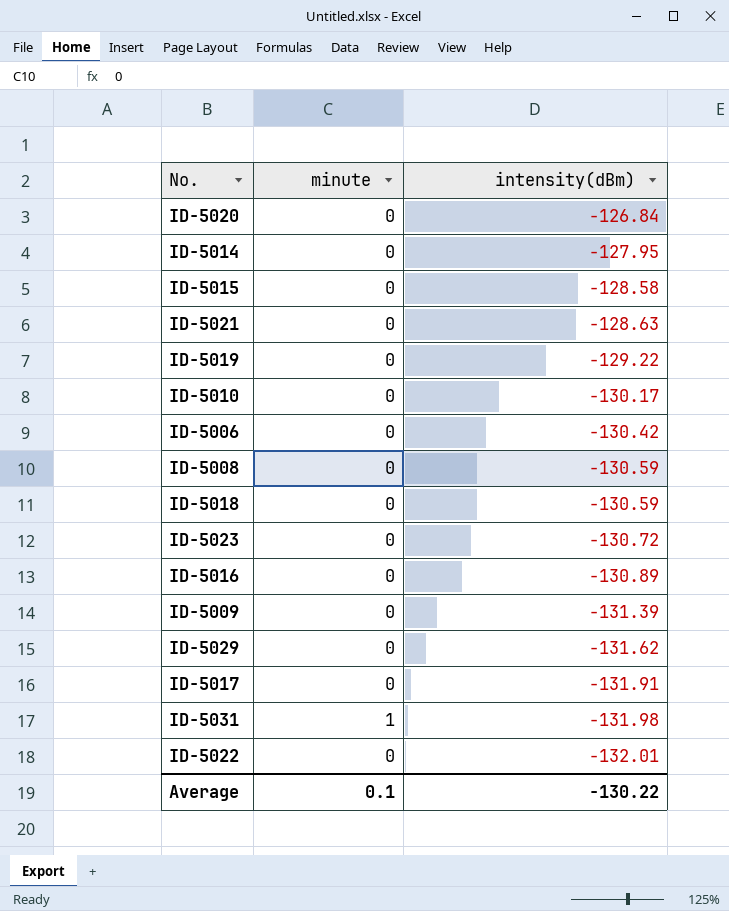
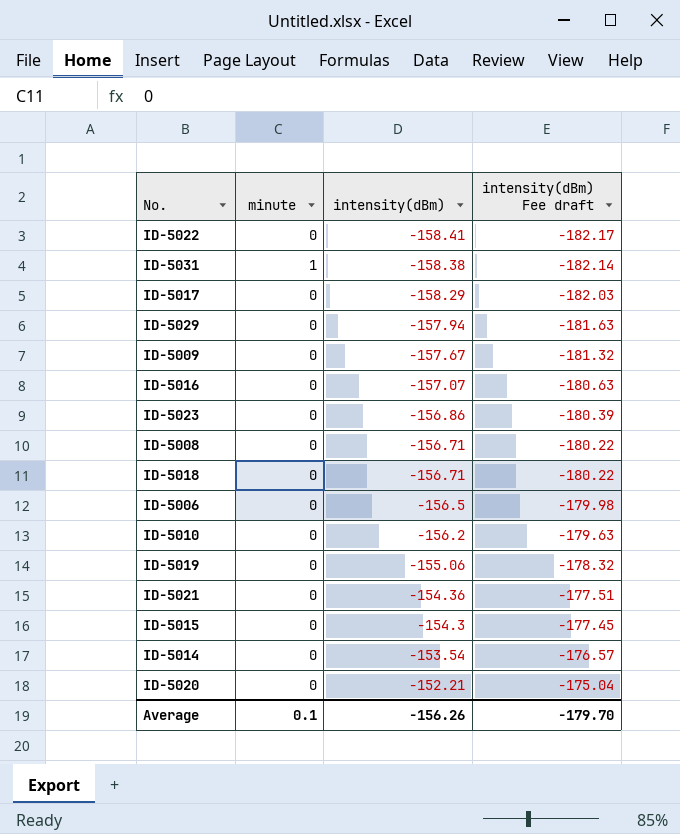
row order: intensity(dBm) descending -> intensity(dBm) ascending
column intensity(dBm) Fee draft | formula: none -> [intensity(dBm)] * 1.15
ID-5022 | intensity(dBm): -132.01 -> -158.41
ID-5031 | intensity(dBm): -131.98 -> -158.38
ID-5017 | intensity(dBm): -131.91 -> -158.29
ID-5029 | intensity(dBm): -131.62 -> -157.94
ID-5009 | intensity(dBm): -131.39 -> -157.67
ID-5016 | intensity(dBm): -130.89 -> -157.07
ID-5023 | intensity(dBm): -130.72 -> -156.86
ID-5008 | intensity(dBm): -130.59 -> -156.71
ID-5018 | intensity(dBm): -130.59 -> -156.71
ID-5006 | intensity(dBm): -130.42 -> -156.5
ID-5010 | intensity(dBm): -130.17 -> -156.2
ID-5019 | intensity(dBm): -129.22 -> -155.06
ID-5021 | intensity(dBm): -128.63 -> -154.36
ID-5015 | intensity(dBm): -128.58 -> -154.3
ID-5014 | intensity(dBm): -127.95 -> -153.54
ID-5020 | intensity(dBm): -126.84 -> -152.21
Average | intensity(dBm): -130.22 -> -156.26

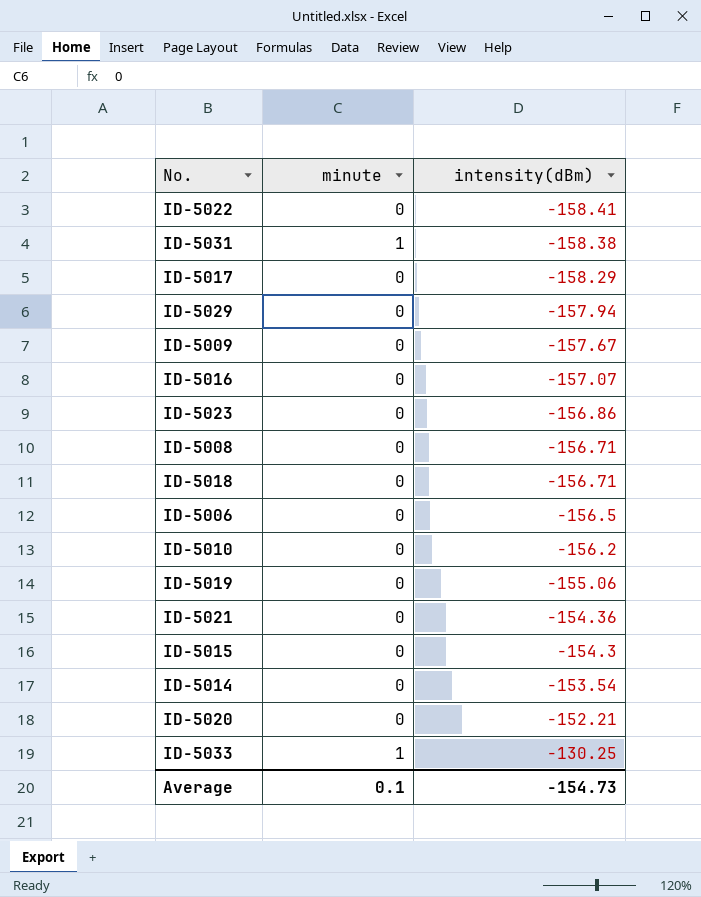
column intensity(dBm) Fee draft | formula: [intensity(dBm)] * 1.15 -> none
row ID-5033: none -> 1 | -130.25
Average | intensity(dBm): -156.26 -> -154.73

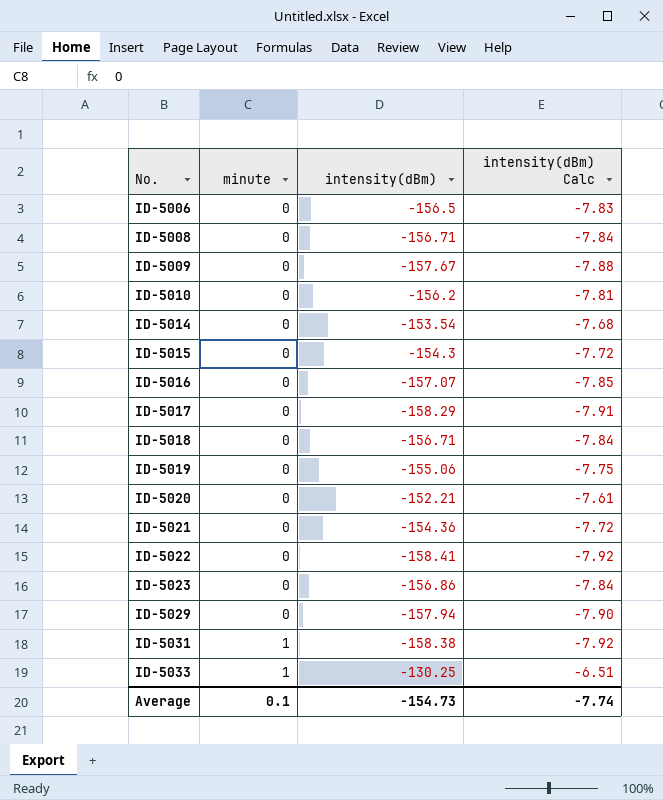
row order: intensity(dBm) ascending -> No. ascending
column intensity(dBm) Calc | formula: none -> [intensity(dBm)] * 0.05

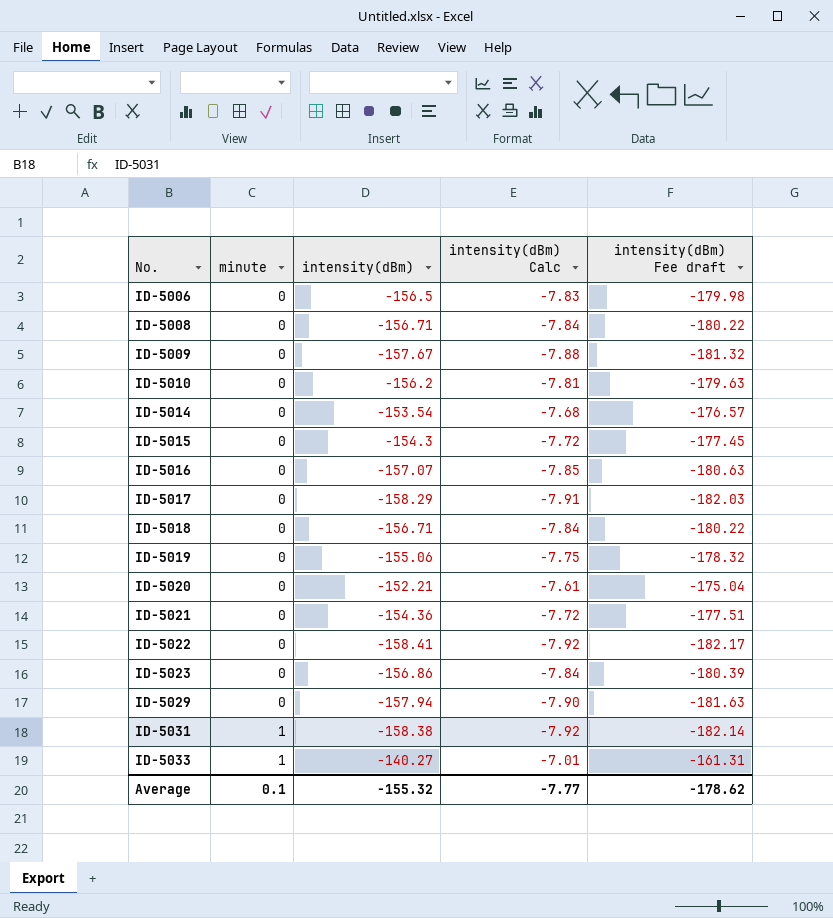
column intensity(dBm) Fee draft | formula: none -> [intensity(dBm)] * 1.15
ID-5033 | intensity(dBm): -130.25 -> -140.27
ID-5033 | intensity(dBm) Calc: -6.51 -> -7.01
Average | intensity(dBm): -154.73 -> -155.32
Average | intensity(dBm) Calc: -7.74 -> -7.77

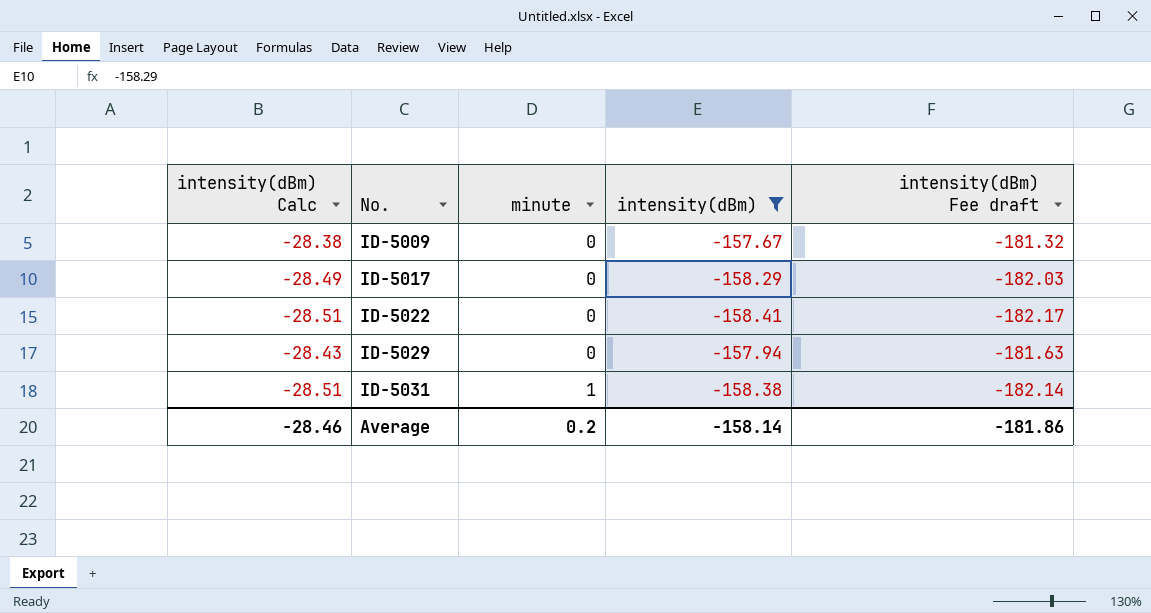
filter: none -> intensity(dBm) <= -157.67
column intensity(dBm) Calc | formula: [intensity(dBm)] * 0.05 -> [intensity(dBm)] * 0.18
column intensity(dBm) Calc | position: 4 -> 1
Average | intensity(dBm) Calc: -7.77 -> -28.46
Average | minute: 0.1 -> 0.2
Average | intensity(dBm): -155.32 -> -158.14
Average | intensity(dBm) Fee draft: -178.62 -> -181.86

